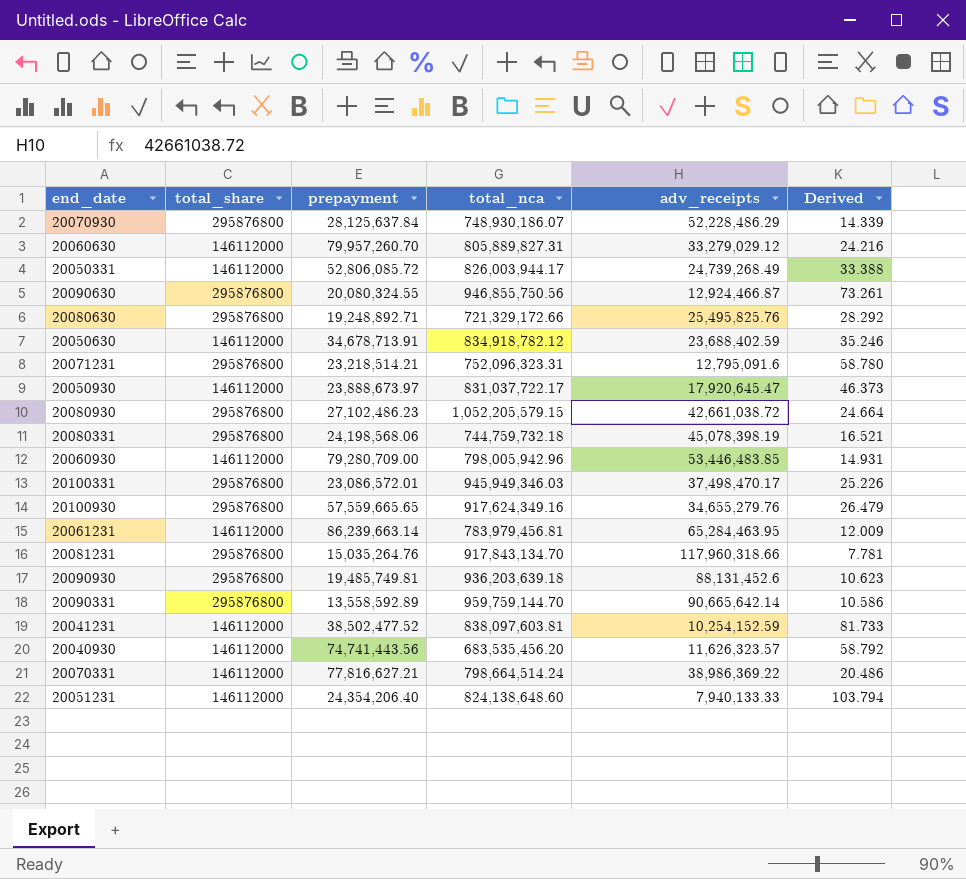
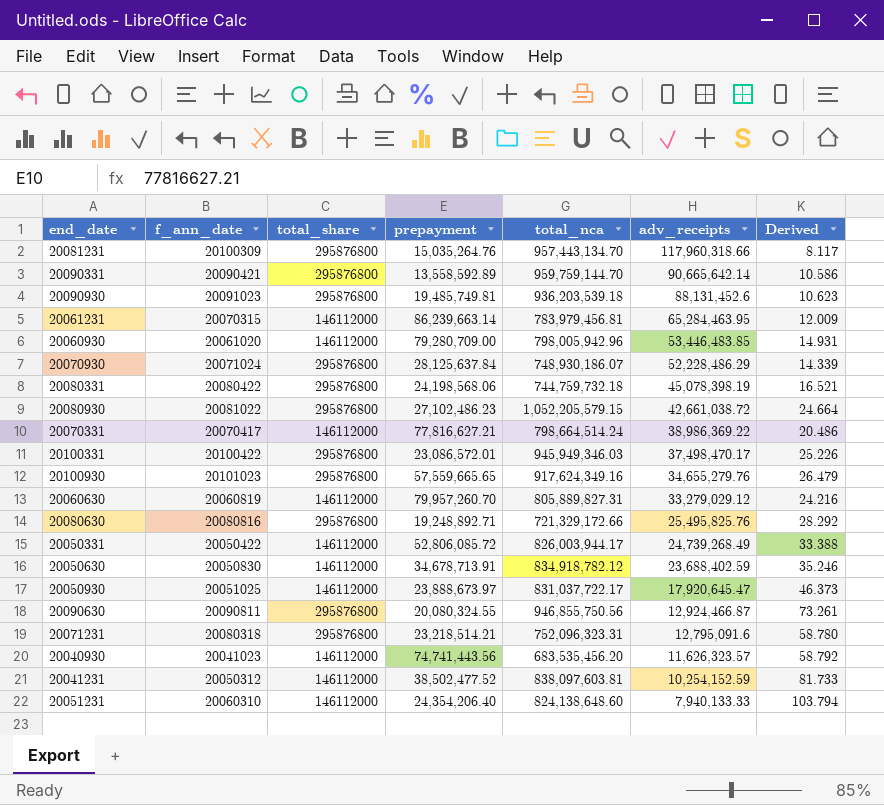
row order: none -> adv_receipts descending
column f_ann_date | position: none -> 2
20081231 | total_nca: 917,843,134.70 -> 957,443,134.70
20081231 | Derived: 7.781 -> 8.117
20090930 | total_nca: 936,203,639.18 -> 936,203,539.18

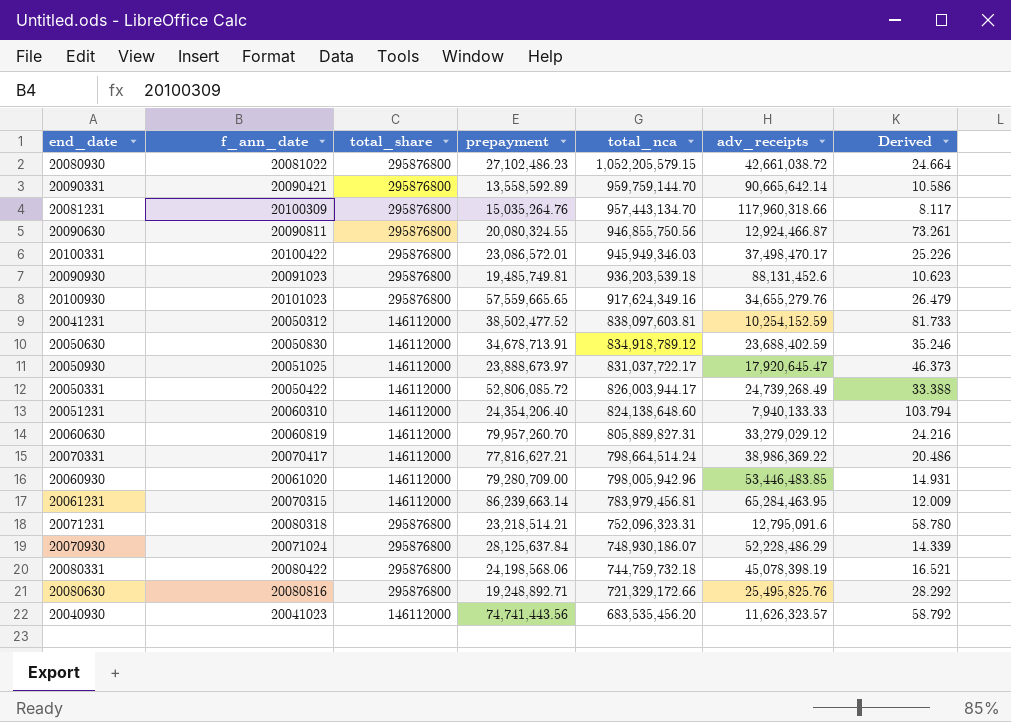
row order: adv_receipts descending -> total_nca descending
20050630 | total_nca: 834,918,782.12 -> 834,918,789.12

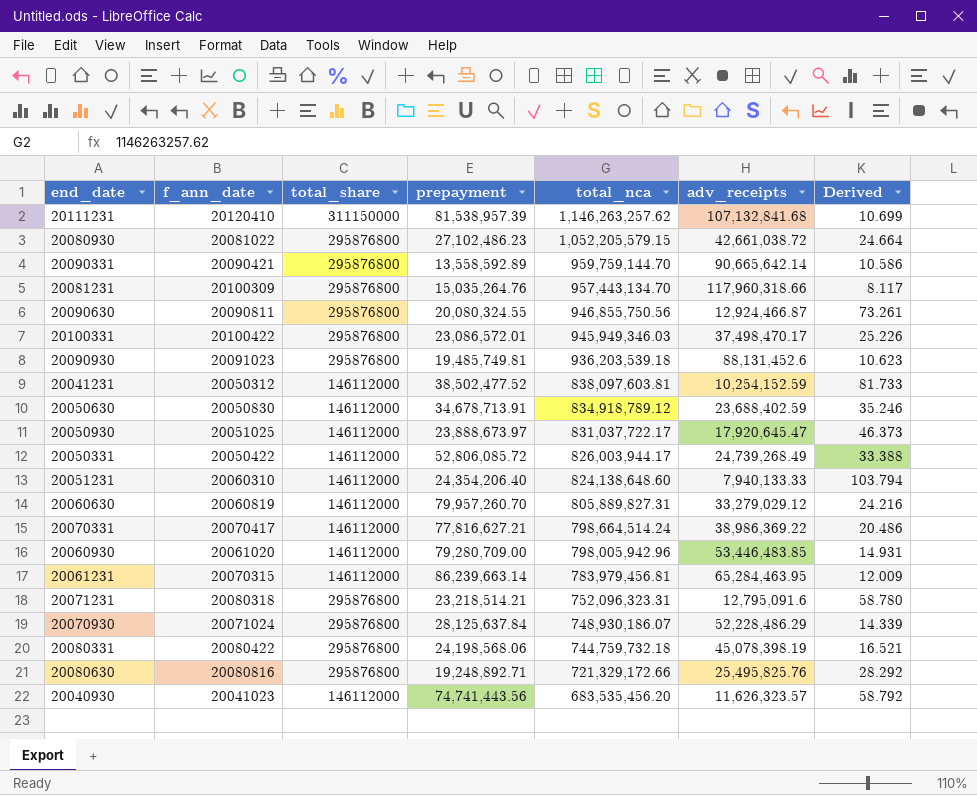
row 20100930: 20101023 | 295876800 | 57,559,665.65 | 917,624,349.16 | 34,655,279.76 | 26.479 -> none
row 20111231: none -> 20120410 | 311150000 | 81,538,957.39 | 1,146,263,257.62 | 107,132,841.68 | 10.699

